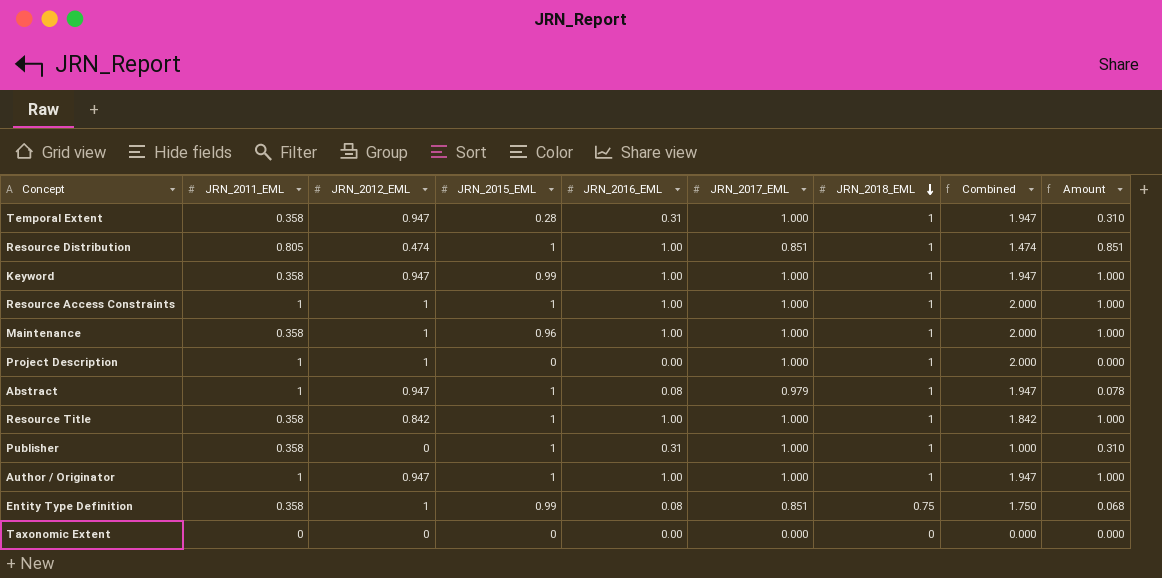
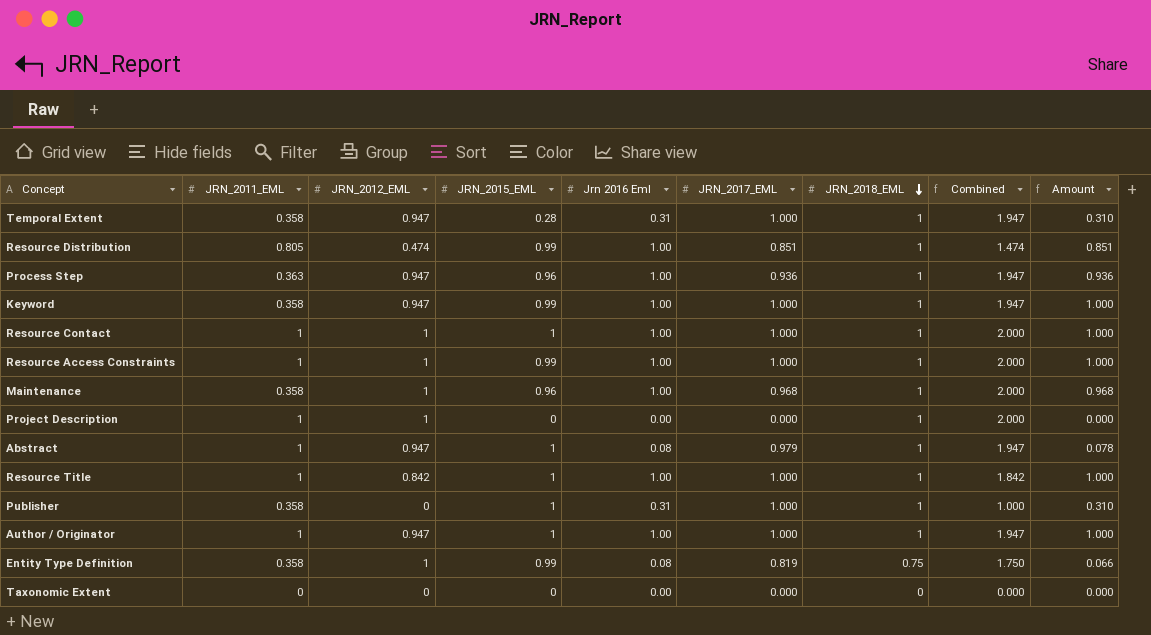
column name: JRN_2016_EML -> Jrn 2016 Eml
Resource Distribution | JRN_2015_EML: 1 -> 0.99
row Process Step: none -> 0.363 | 0.947 | 0.96 | 1.00 | 0.936 | 1 | 1.947 | 0.936
row Resource Contact: none -> 1 | 1 | 1 | 1.00 | 1.000 | 1 | 2.000 | 1.000
Resource Access Constraints | JRN_2015_EML: 1 -> 0.99
Maintenance | JRN_2017_EML: 1.000 -> 0.968
Maintenance | Amount: 1.000 -> 0.968
Project Description | JRN_2017_EML: 1.000 -> 0.000
Resource Title | JRN_2011_EML: 0.358 -> 1
Entity Type Definition | JRN_2017_EML: 0.851 -> 0.819
Entity Type Definition | Amount: 0.068 -> 0.066

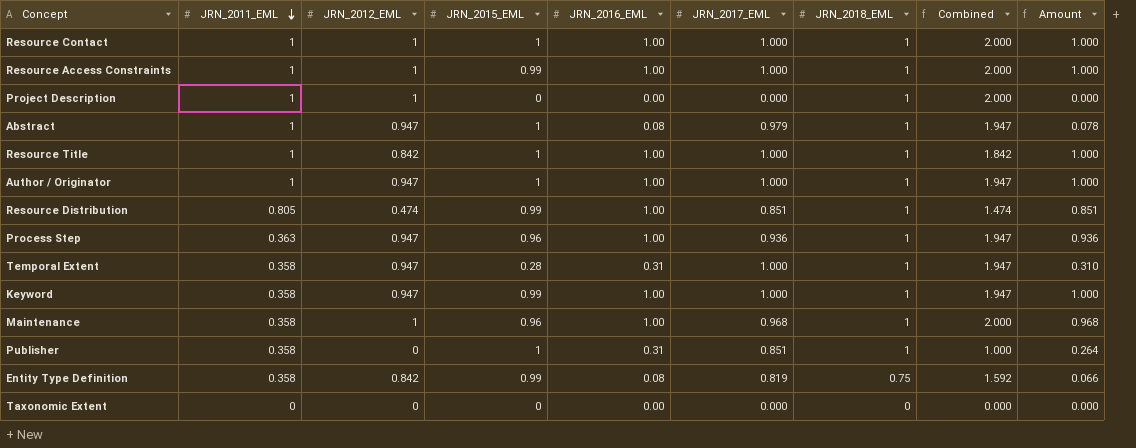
row order: JRN_2018_EML descending -> JRN_2011_EML descending
column name: Jrn 2016 Eml -> JRN_2016_EML
Publisher | JRN_2017_EML: 1.000 -> 0.851
Publisher | Amount: 0.310 -> 0.264
Entity Type Definition | JRN_2012_EML: 1 -> 0.842
Entity Type Definition | Combined: 1.750 -> 1.592

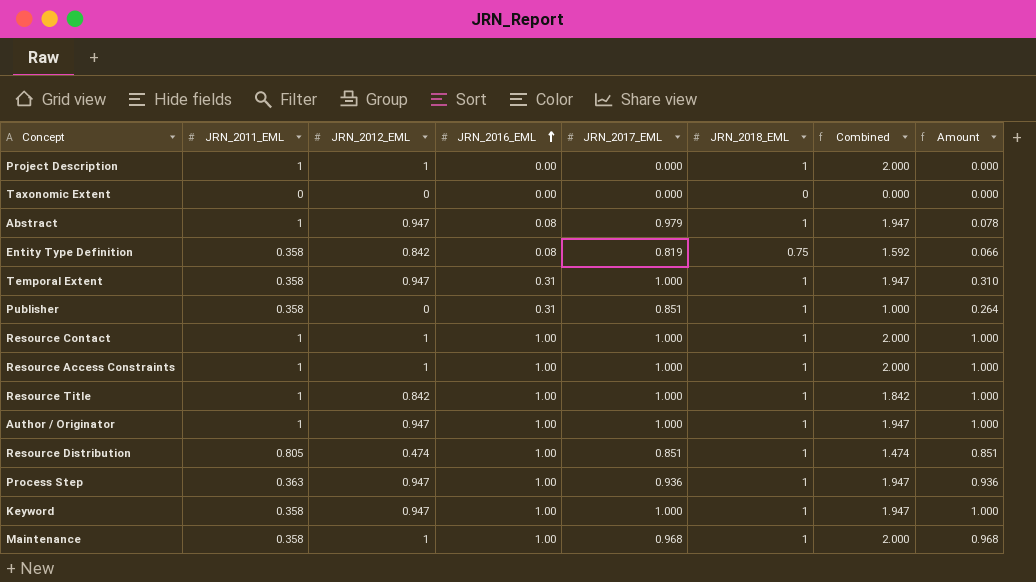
row order: JRN_2011_EML descending -> JRN_2016_EML ascending
column JRN_2015_EML | position: 4 -> none

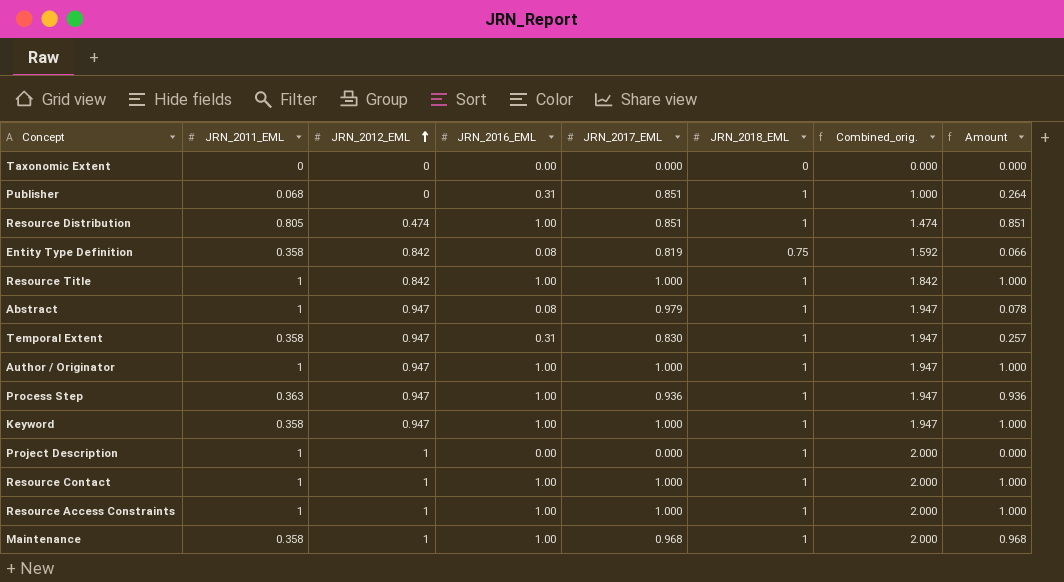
row order: JRN_2016_EML ascending -> JRN_2012_EML ascending
column name: Combined -> Combined_orig.
Publisher | JRN_2011_EML: 0.358 -> 0.068
Temporal Extent | JRN_2017_EML: 1.000 -> 0.830
Temporal Extent | Amount: 0.310 -> 0.257

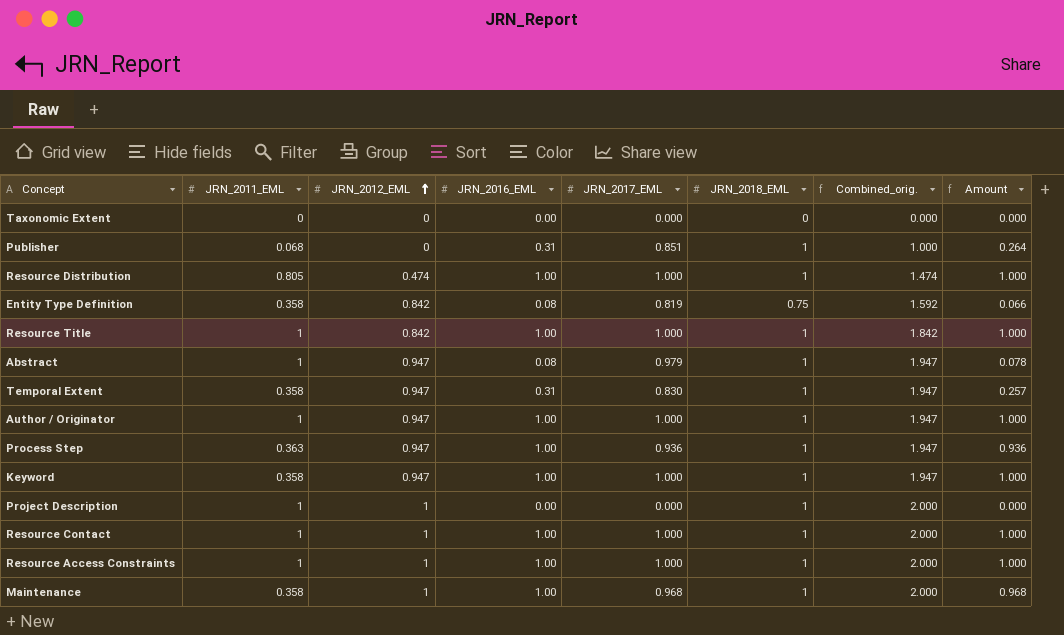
Resource Distribution | JRN_2017_EML: 0.851 -> 1.000
Resource Distribution | Amount: 0.851 -> 1.000

